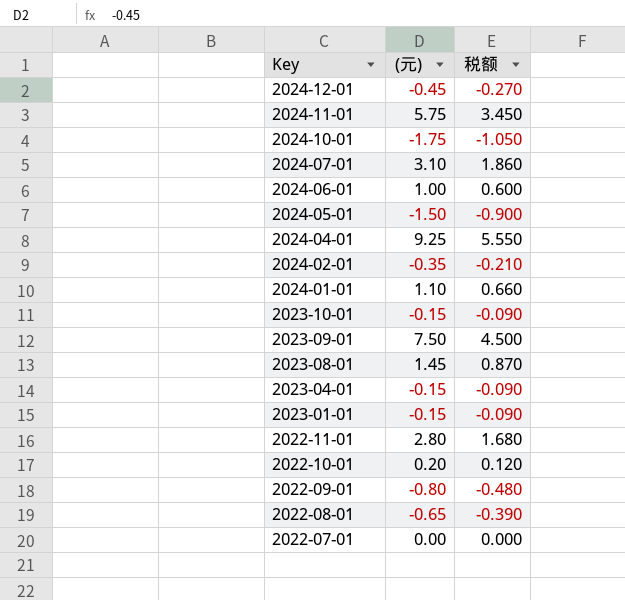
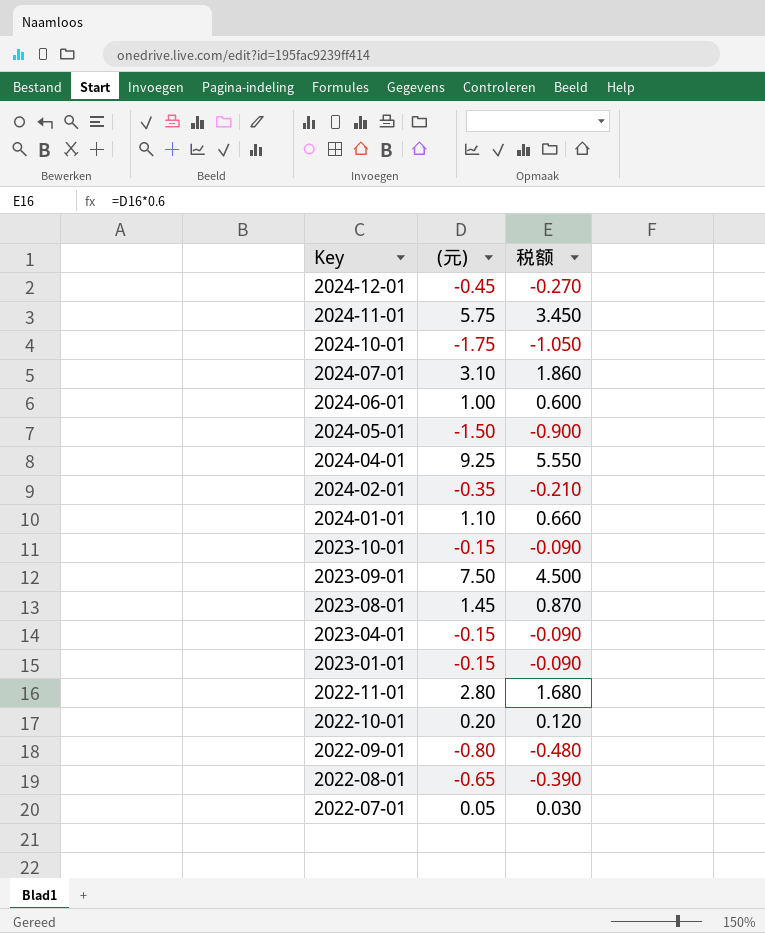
2022-07-01 | (元): 0.00 -> 0.05
2022-07-01 | 税额: 0.000 -> 0.030

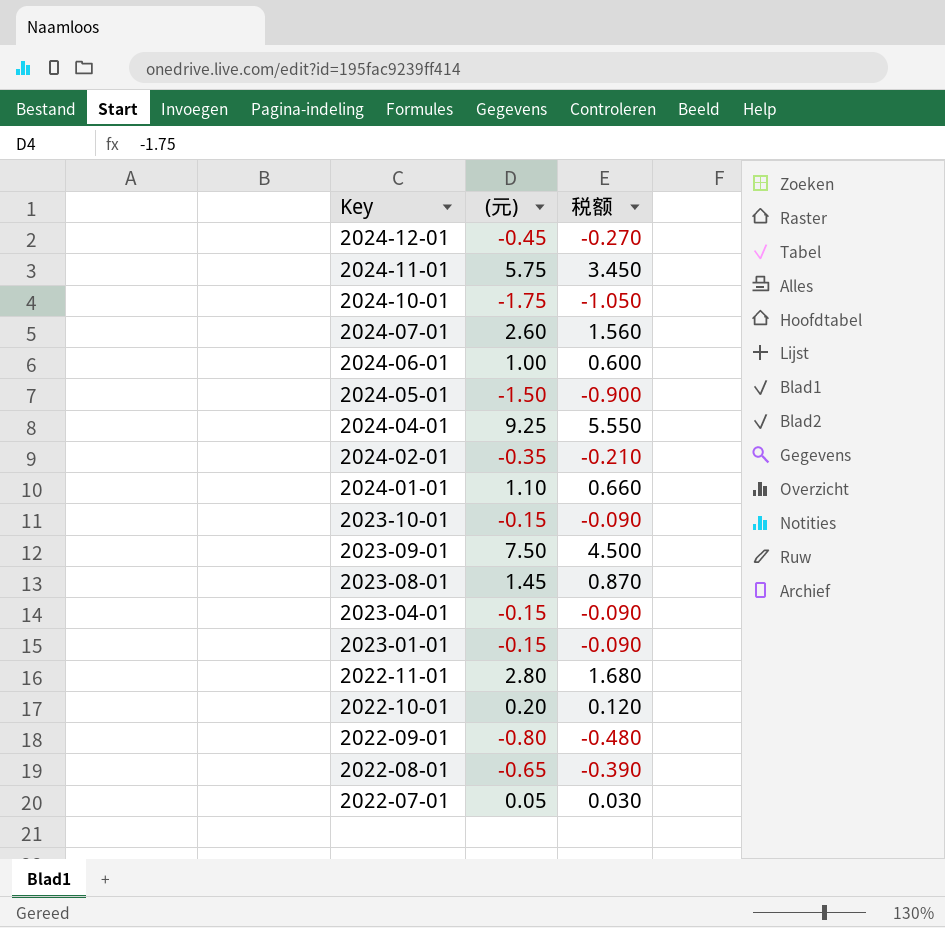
2024-07-01 | (元): 3.10 -> 2.60
2024-07-01 | 税额: 1.860 -> 1.560

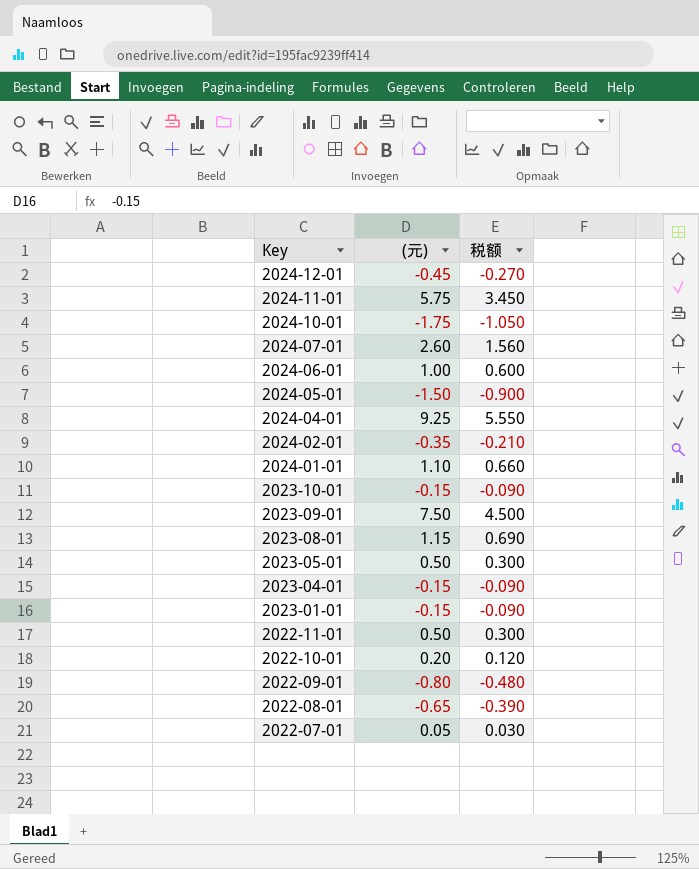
2023-08-01 | (元): 1.45 -> 1.15
2023-08-01 | 税额: 0.870 -> 0.690
row 2023-05-01: none -> 0.50 | 0.300
2022-11-01 | (元): 2.80 -> 0.50
2022-11-01 | 税额: 1.680 -> 0.300

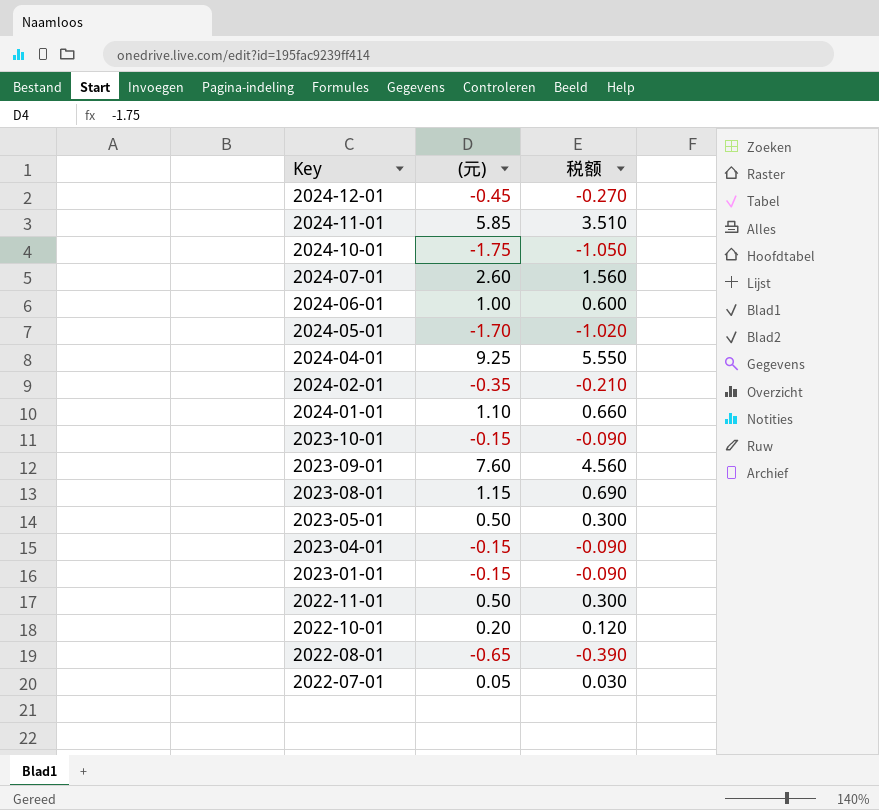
row 2022-09-01: -0.80 | -0.480 -> none
2024-11-01 | (元): 5.75 -> 5.85
2024-11-01 | 税额: 3.450 -> 3.510
2024-05-01 | (元): -1.50 -> -1.70
2024-05-01 | 税额: -0.900 -> -1.020
2023-09-01 | (元): 7.50 -> 7.60
2023-09-01 | 税额: 4.500 -> 4.560

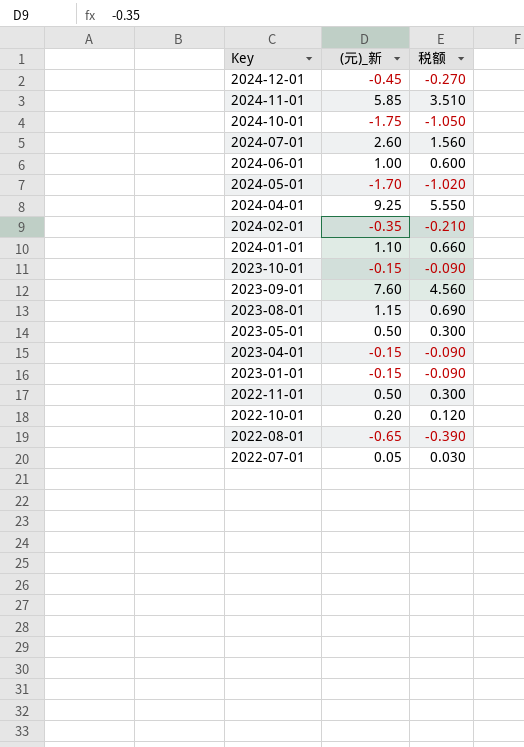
column name: (元) -> (元)_新

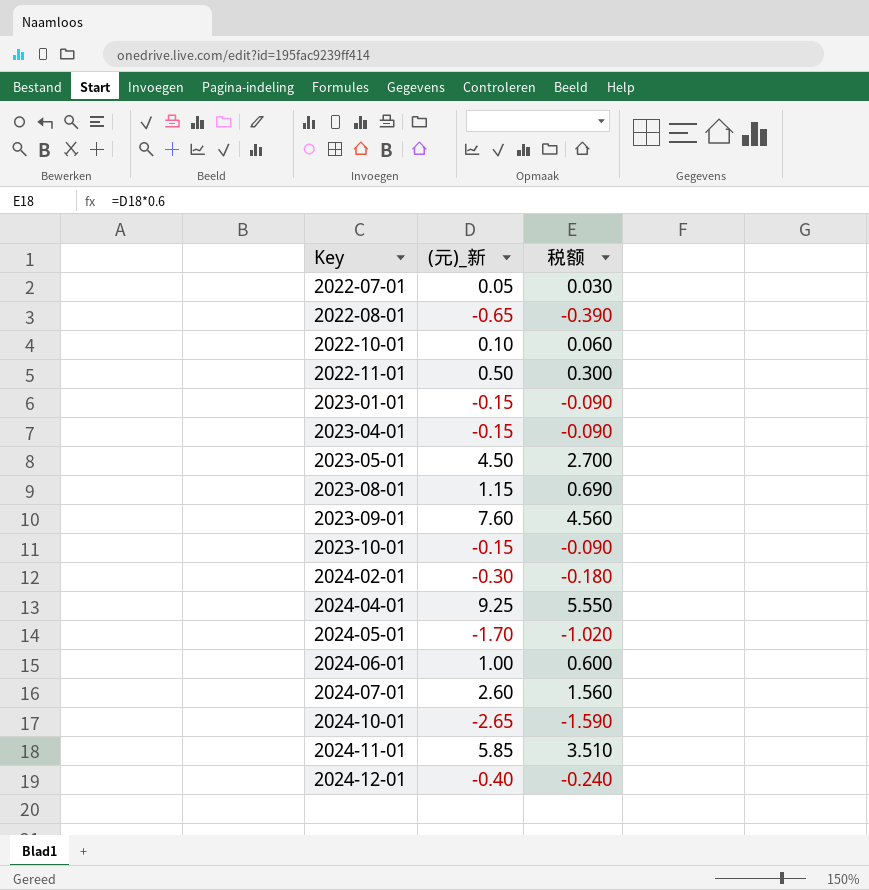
row order: Key descending -> Key ascending
row 2024-01-01: 1.10 | 0.660 -> none
2022-10-01 | (元)_新: 0.20 -> 0.10
2022-10-01 | 税额: 0.120 -> 0.060
2023-05-01 | (元)_新: 0.50 -> 4.50
2023-05-01 | 税额: 0.300 -> 2.700
2024-02-01 | (元)_新: -0.35 -> -0.30
2024-02-01 | 税额: -0.210 -> -0.180
2024-10-01 | (元)_新: -1.75 -> -2.65
2024-10-01 | 税额: -1.050 -> -1.590
2024-12-01 | (元)_新: -0.45 -> -0.40
2024-12-01 | 税额: -0.270 -> -0.240

